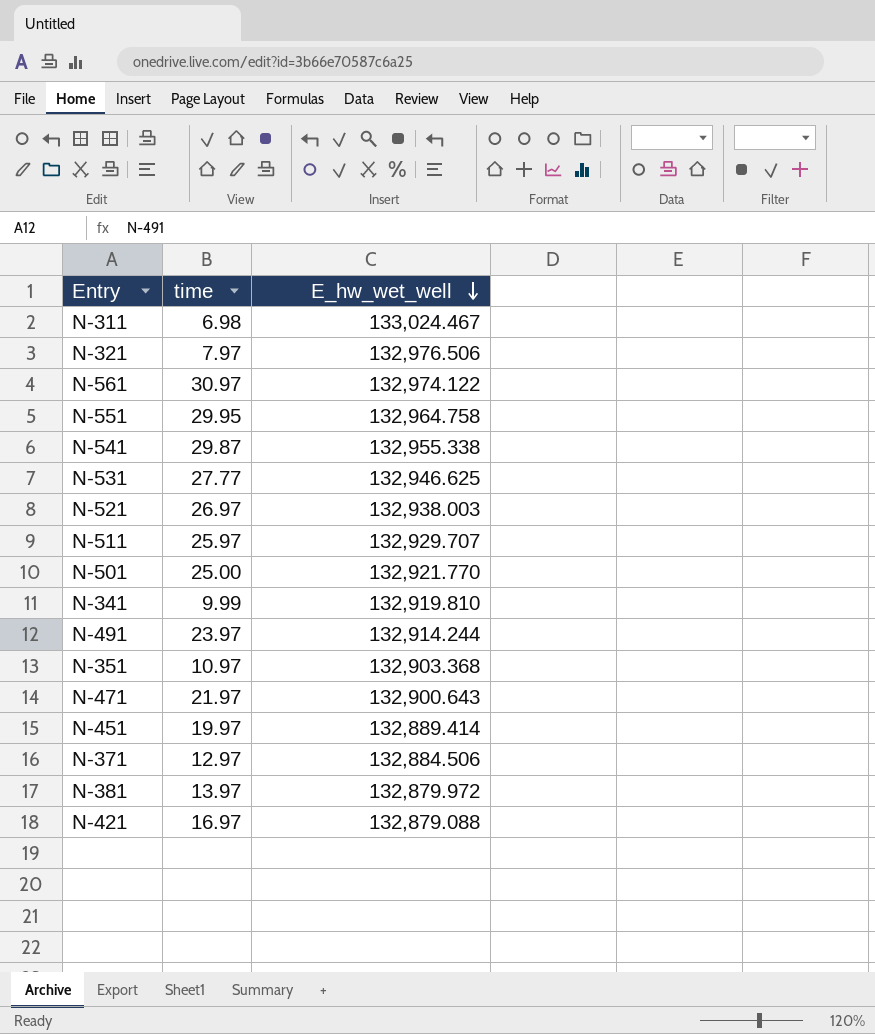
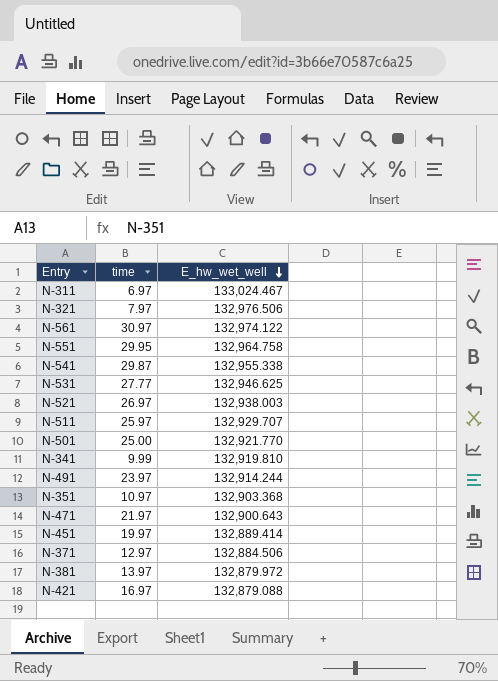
N-311 | time: 6.98 -> 6.97

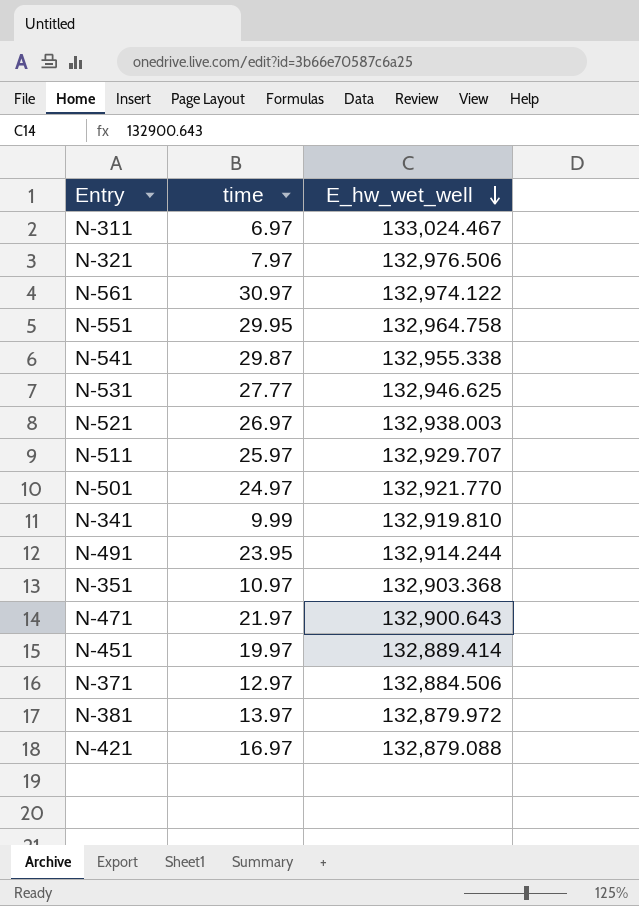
N-501 | time: 25.00 -> 24.97
N-491 | time: 23.97 -> 23.95

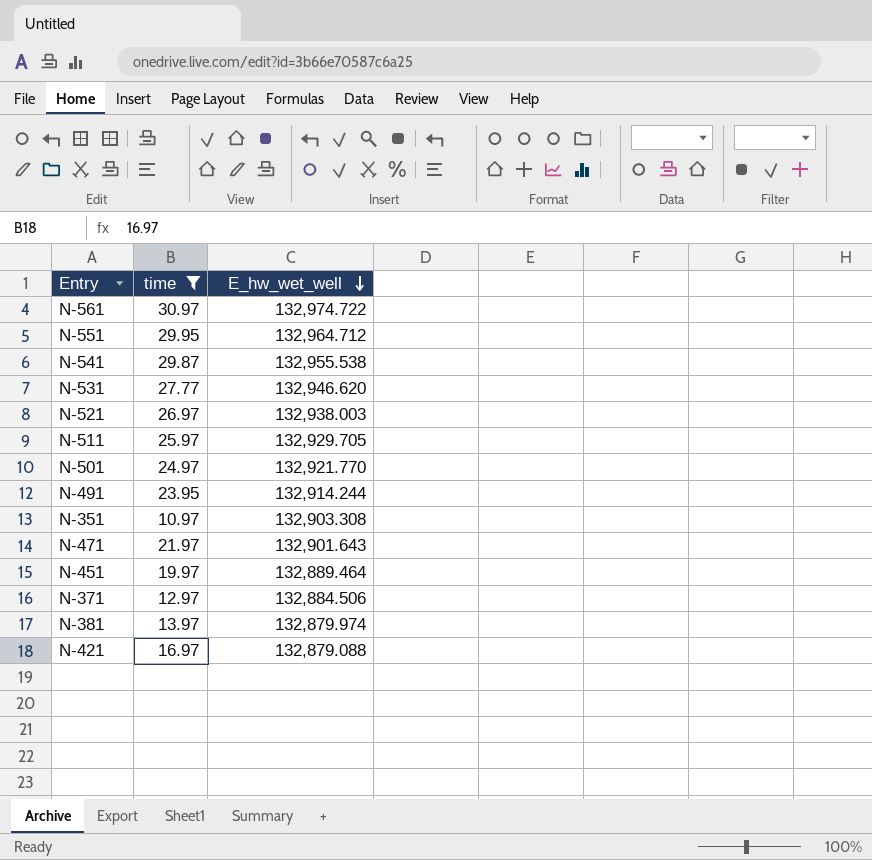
filter: none -> time >= 10.97
N-561 | E_hw_wet_well: 132,974.122 -> 132,974.722
N-551 | E_hw_wet_well: 132,964.758 -> 132,964.712
N-541 | E_hw_wet_well: 132,955.338 -> 132,955.538
N-531 | E_hw_wet_well: 132,946.625 -> 132,946.620
N-511 | E_hw_wet_well: 132,929.707 -> 132,929.705
N-351 | E_hw_wet_well: 132,903.368 -> 132,903.308
N-471 | E_hw_wet_well: 132,900.643 -> 132,901.643
N-451 | E_hw_wet_well: 132,889.414 -> 132,889.464
N-381 | E_hw_wet_well: 132,879.972 -> 132,879.974

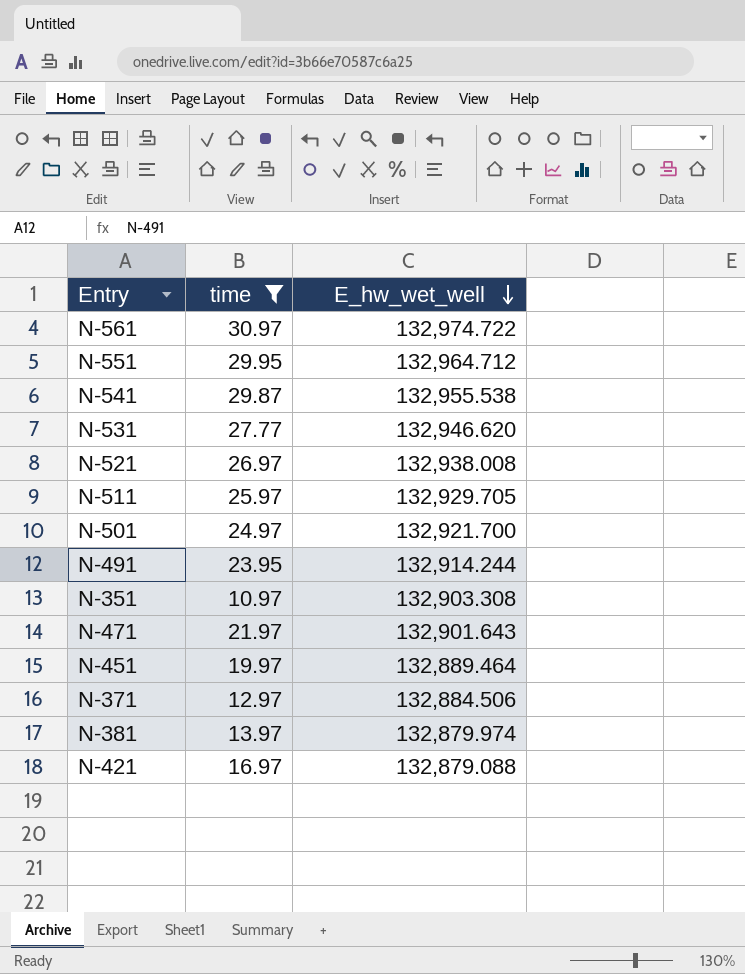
N-521 | E_hw_wet_well: 132,938.003 -> 132,938.008
N-501 | E_hw_wet_well: 132,921.770 -> 132,921.700

